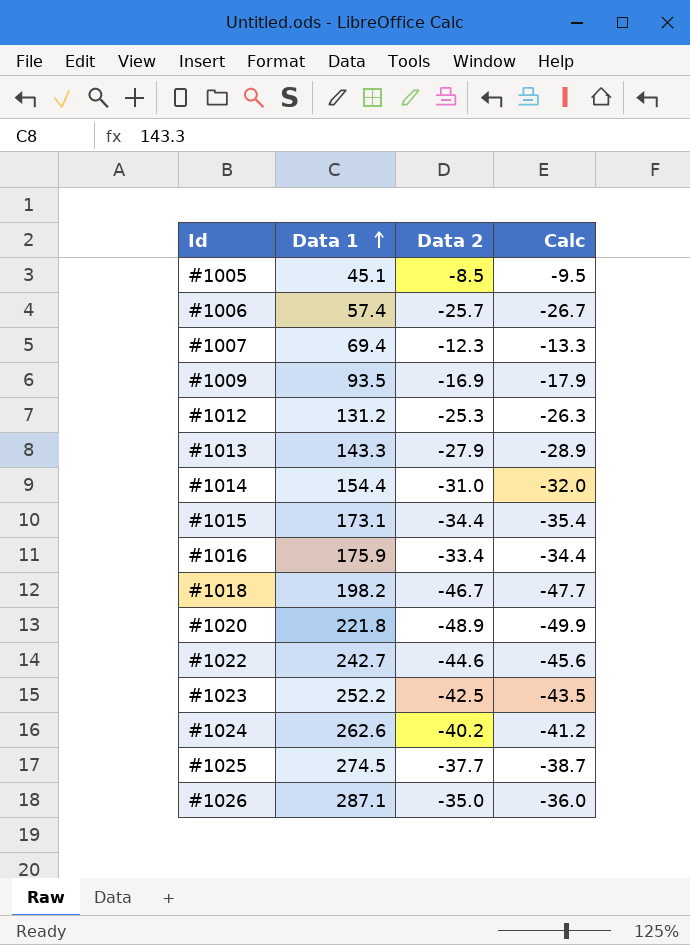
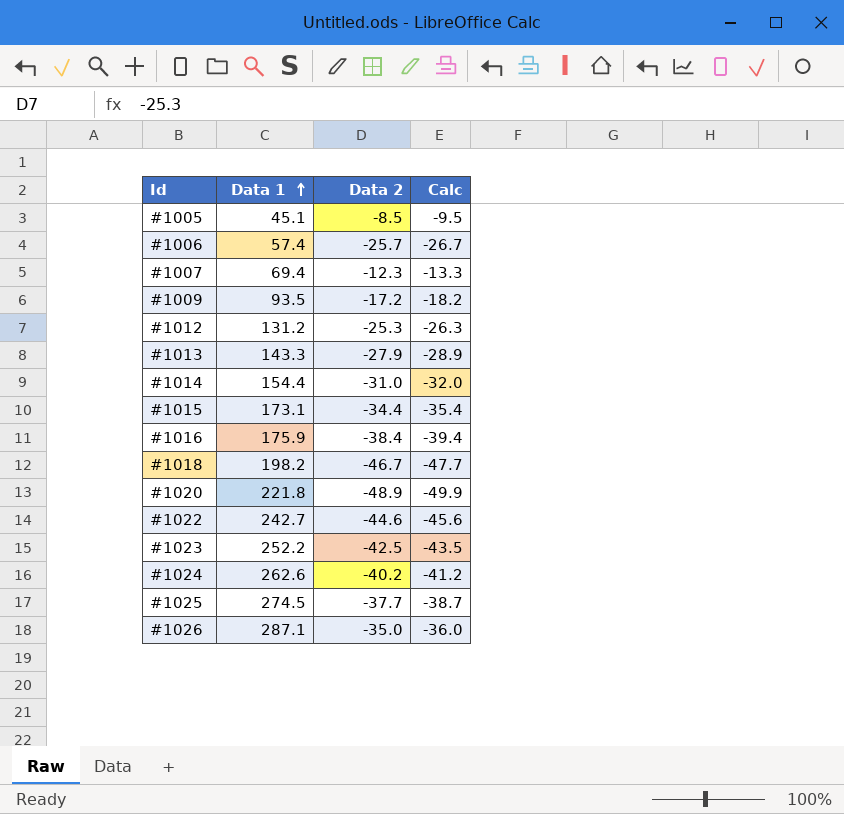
#1009 | Data 2: -16.9 -> -17.2
#1009 | Calc: -17.9 -> -18.2
#1016 | Data 2: -33.4 -> -38.4
#1016 | Calc: -34.4 -> -39.4

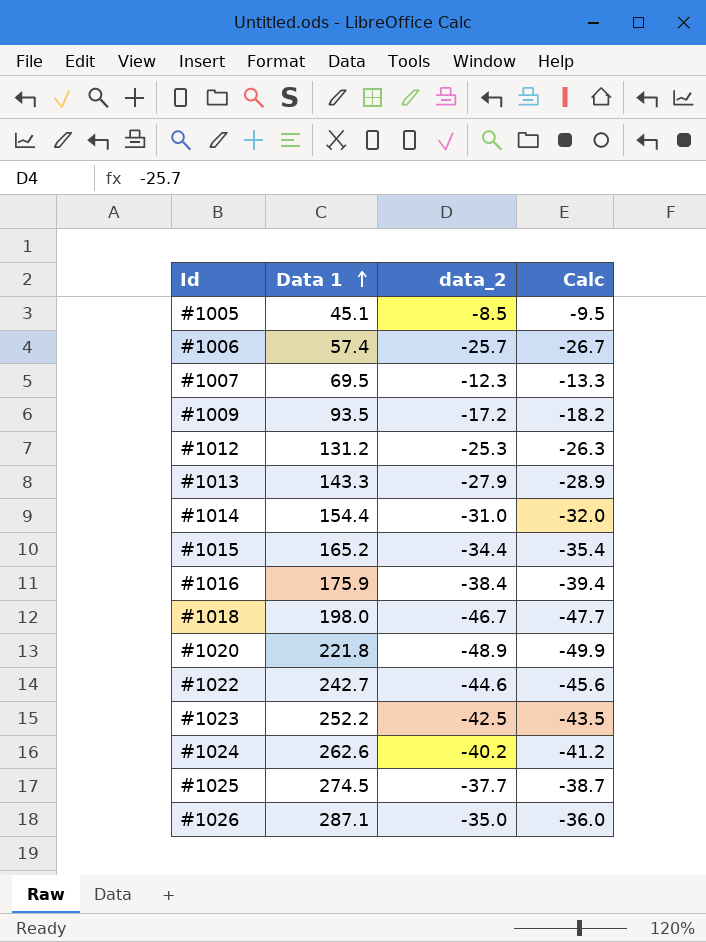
column name: Data 2 -> data_2
#1007 | Data 1: 69.4 -> 69.5
#1015 | Data 1: 173.1 -> 165.2
#1018 | Data 1: 198.2 -> 198.0

